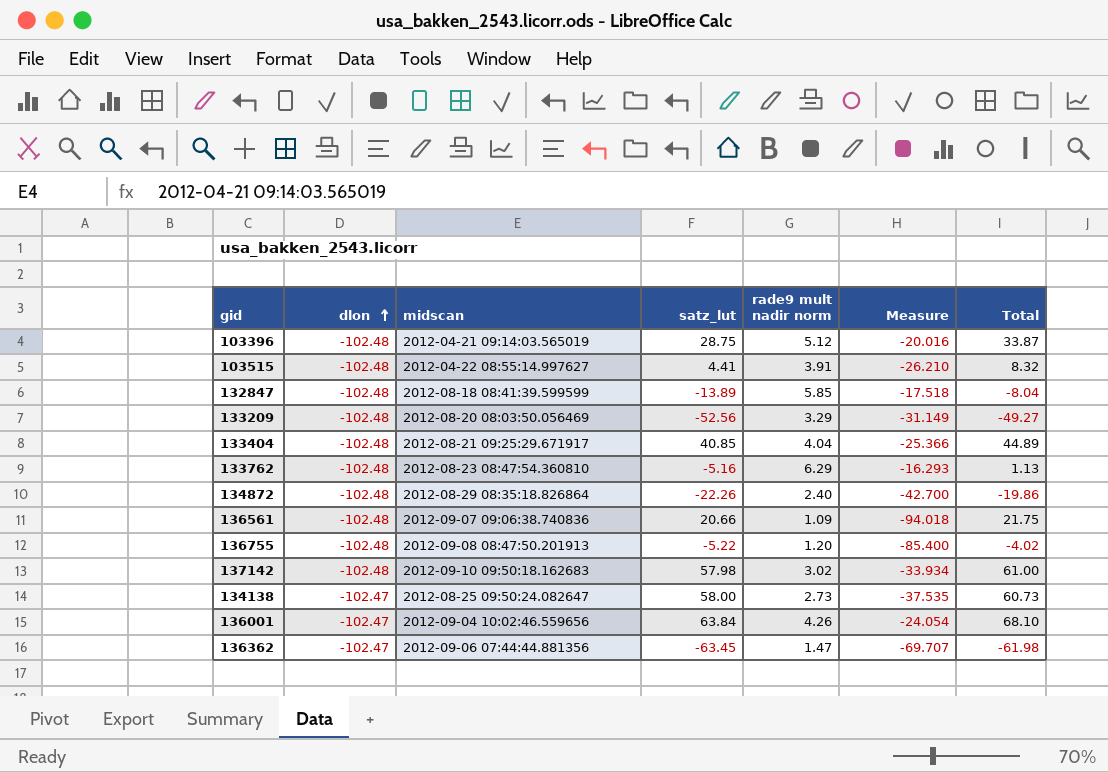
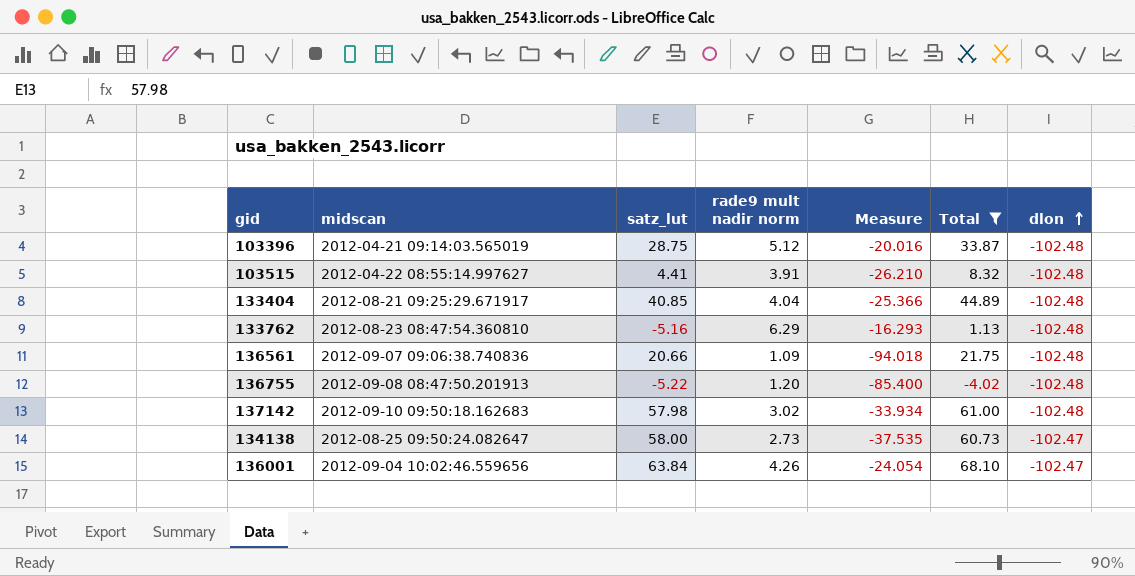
filter: none -> Total >= -4.02
column dlon | position: 2 -> 7

